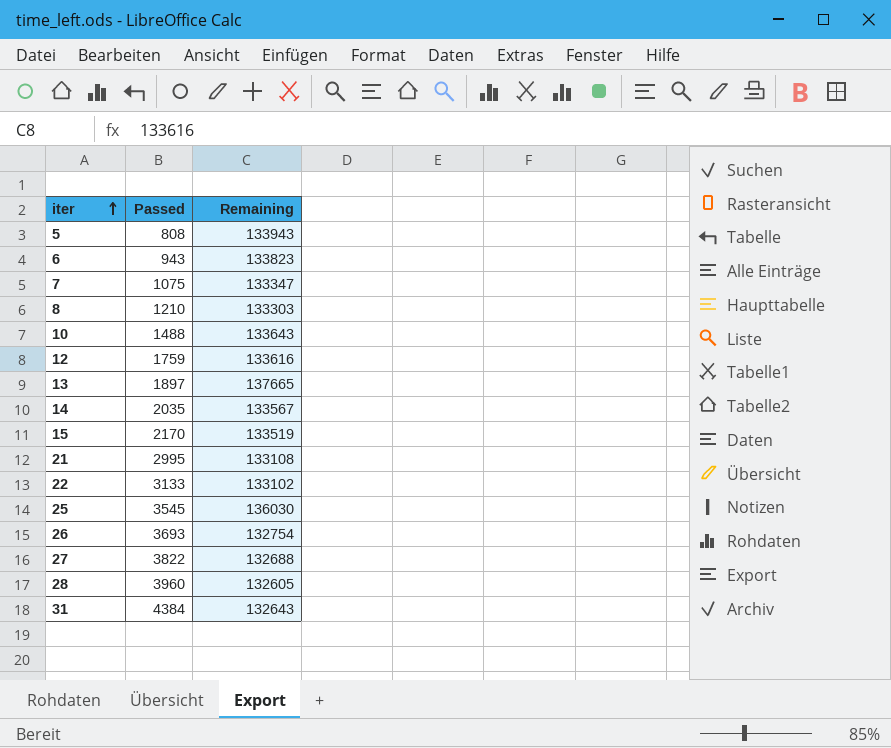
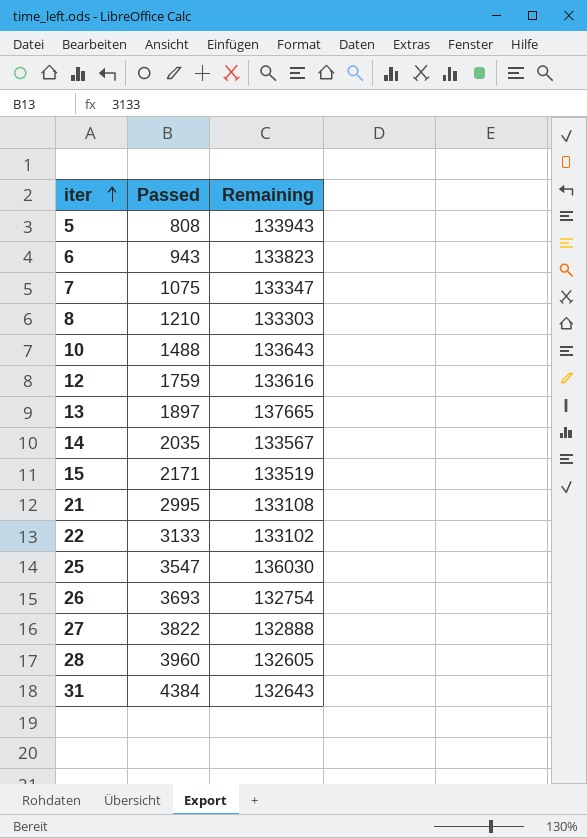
15 | Passed: 2170 -> 2171
25 | Passed: 3545 -> 3547
27 | Remaining: 132688 -> 132888

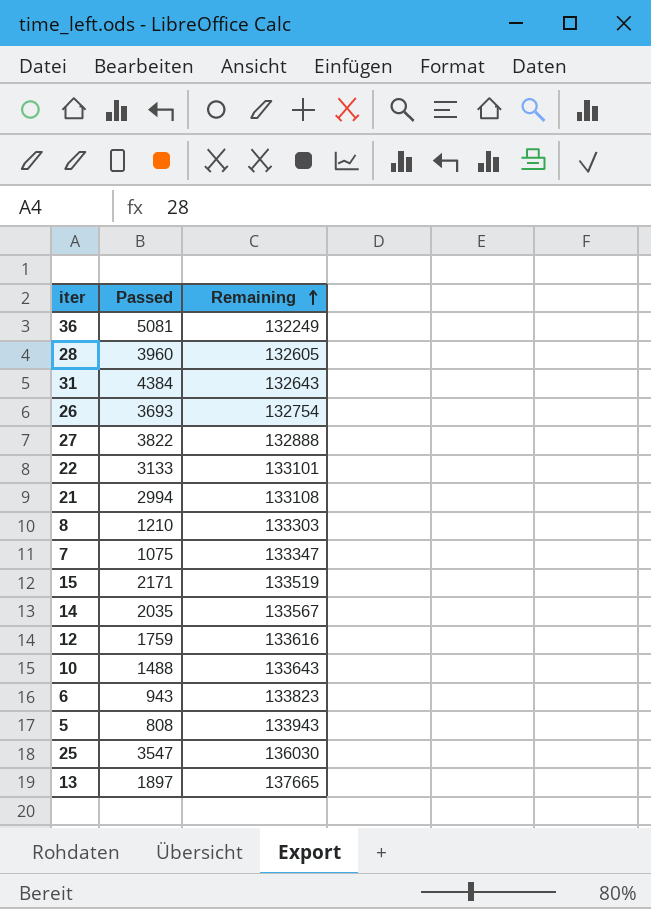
row order: iter ascending -> Remaining ascending
row 36: none -> 5081 | 132249
22 | Remaining: 133102 -> 133101
21 | Passed: 2995 -> 2994

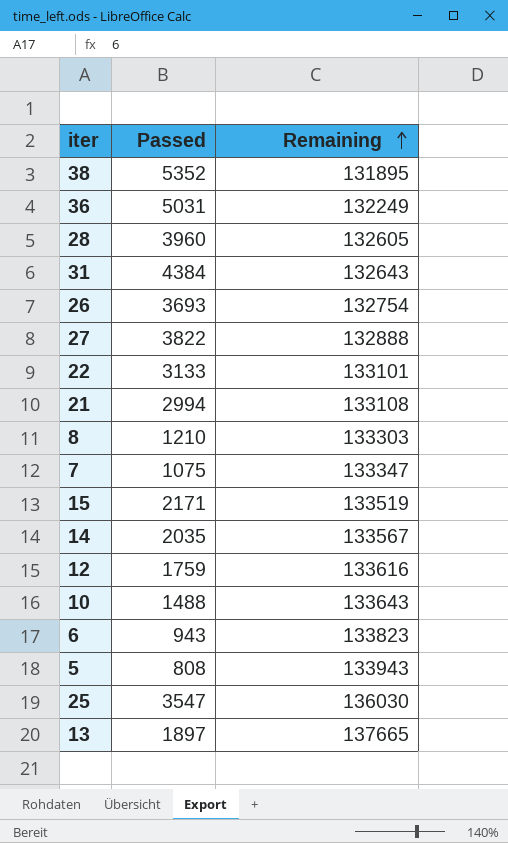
row 38: none -> 5352 | 131895
36 | Passed: 5081 -> 5031

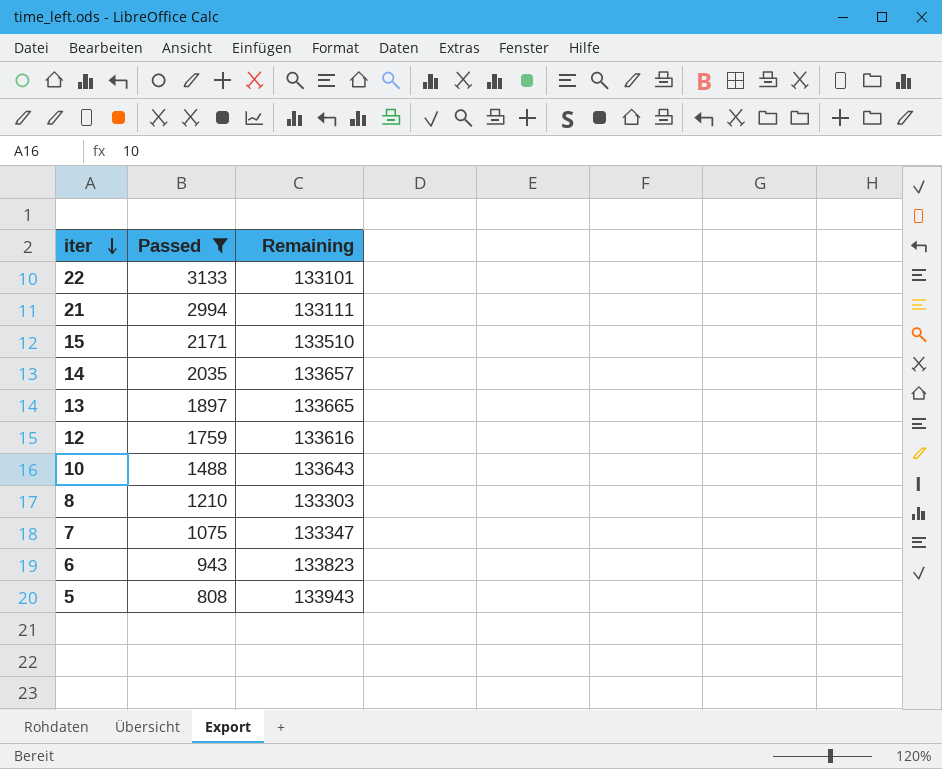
filter: none -> Passed <= 3133
row order: Remaining ascending -> iter descending
21 | Remaining: 133108 -> 133111
15 | Remaining: 133519 -> 133510
14 | Remaining: 133567 -> 133657
13 | Remaining: 137665 -> 133665

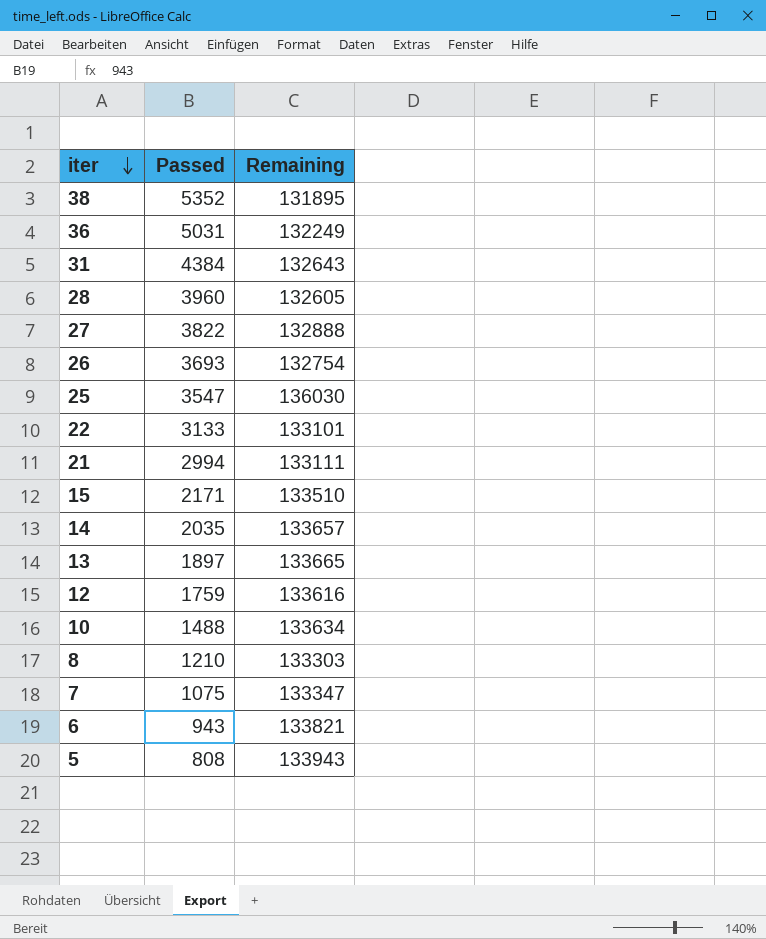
filter: Passed <= 3133 -> none
10 | Remaining: 133643 -> 133634
6 | Remaining: 133823 -> 133821

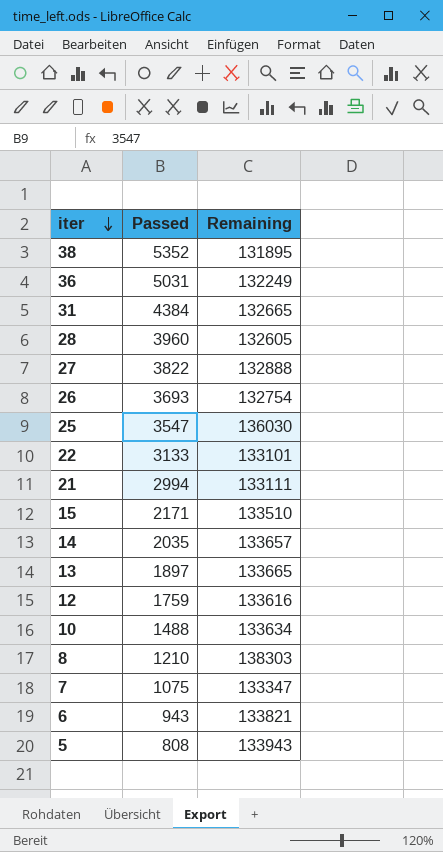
31 | Remaining: 132643 -> 132665
8 | Remaining: 133303 -> 138303

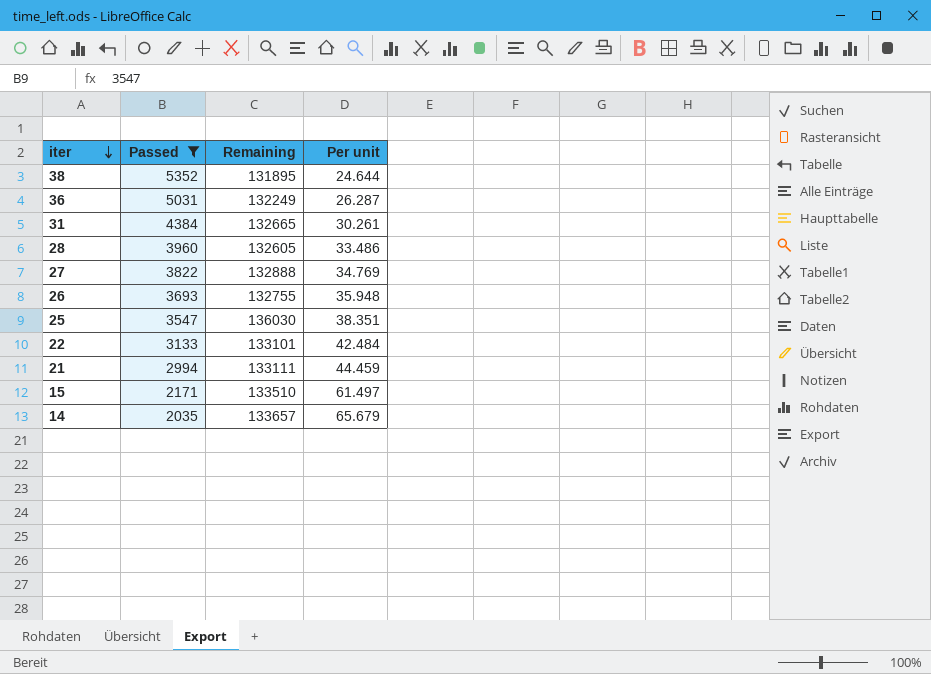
filter: none -> Passed >= 2035
column Per unit | formula: none -> [Remaining] / [Passed]
26 | Remaining: 132754 -> 132755

